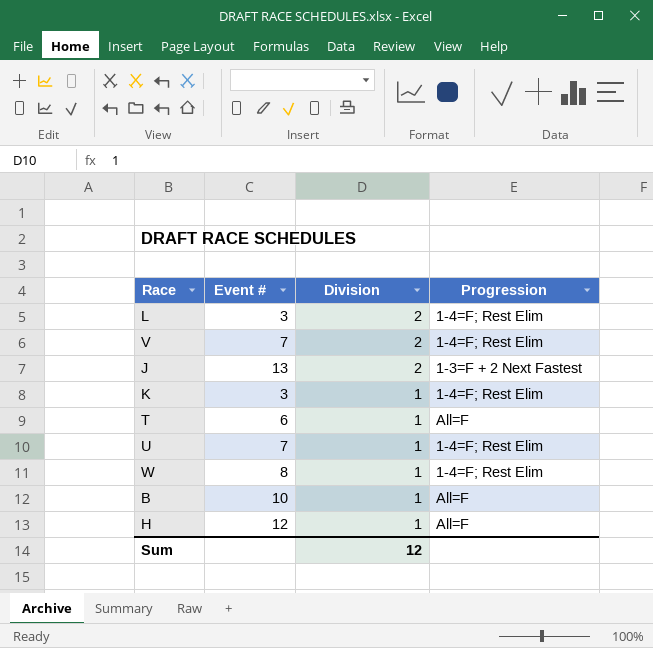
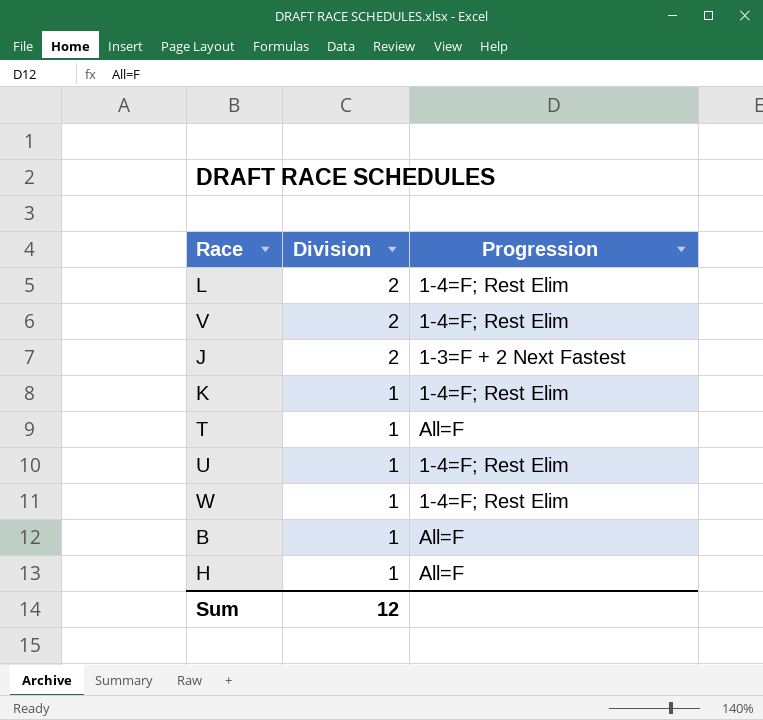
column Event # | position: 2 -> none

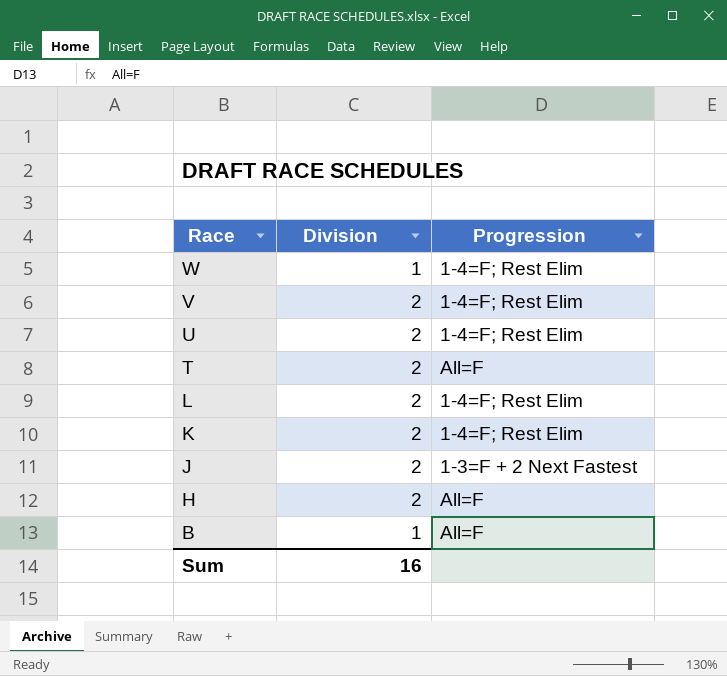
row order: Division descending -> Race descending
U | Division: 1 -> 2
T | Division: 1 -> 2
K | Division: 1 -> 2
H | Division: 1 -> 2
Sum | Division: 12 -> 16

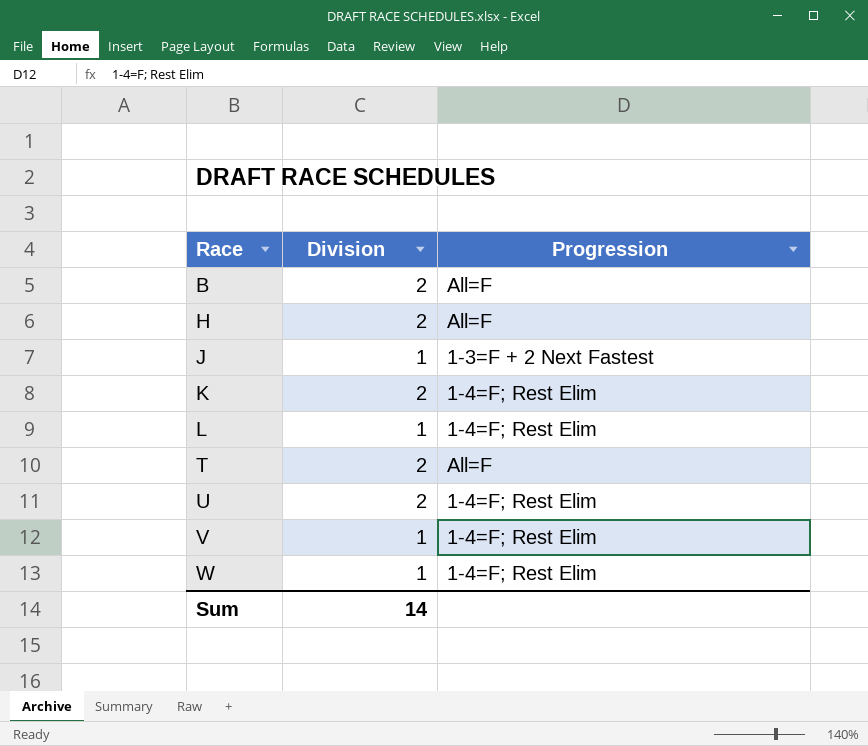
row order: Race descending -> Race ascending
B | Division: 1 -> 2
J | Division: 2 -> 1
L | Division: 2 -> 1
V | Division: 2 -> 1
Sum | Division: 16 -> 14

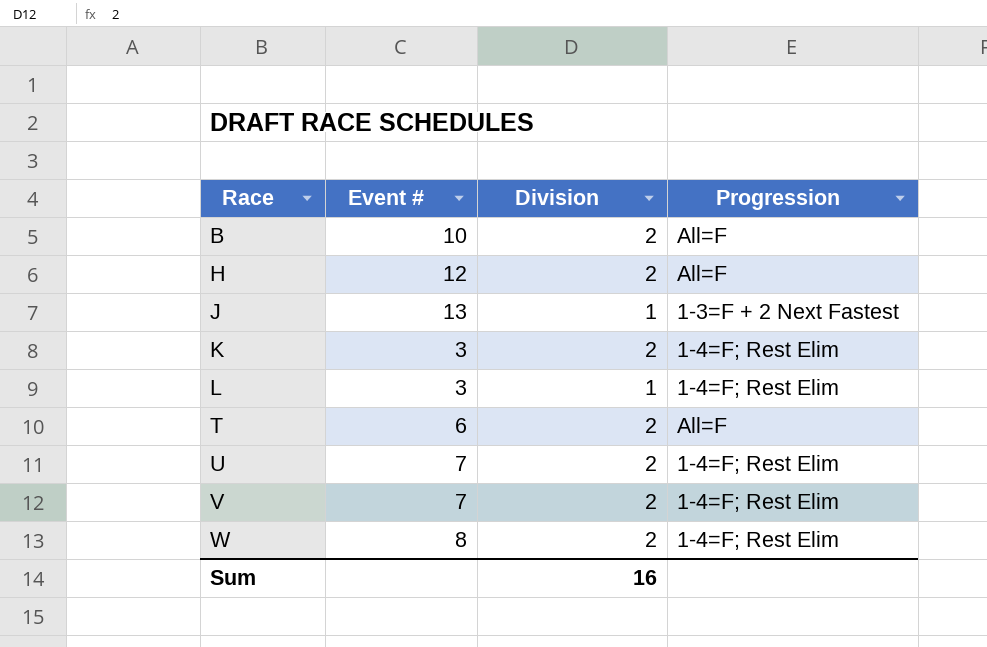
column Event # | position: none -> 2
V | Division: 1 -> 2
W | Division: 1 -> 2
Sum | Division: 14 -> 16

